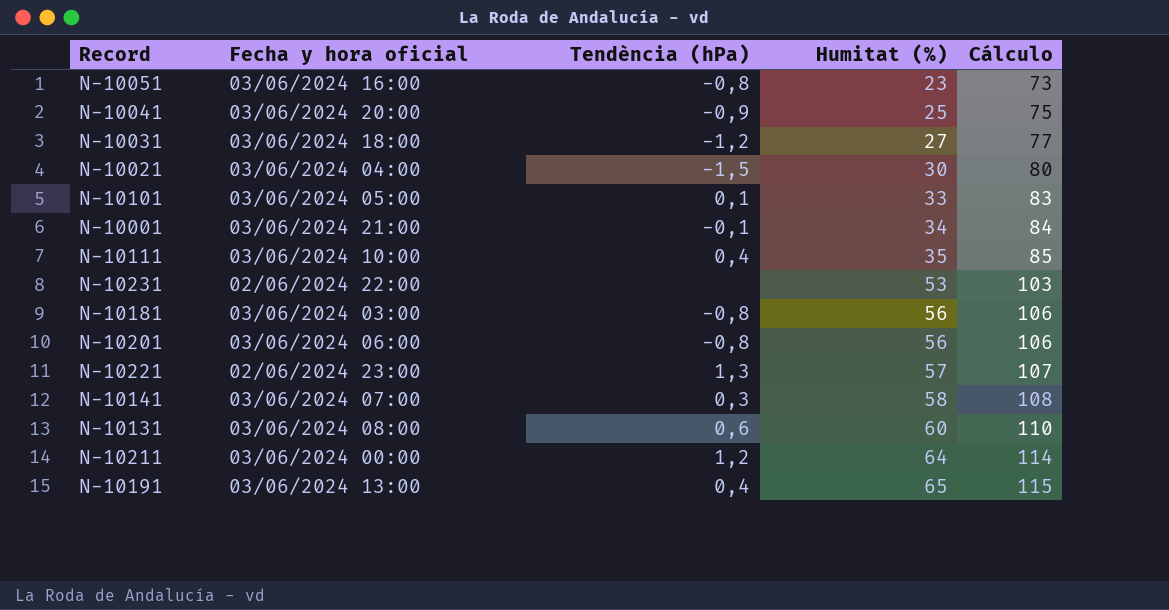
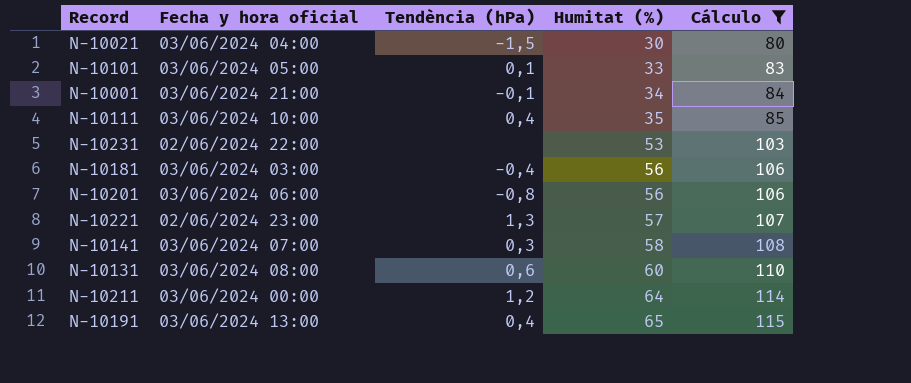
filter: none -> Cálculo >= 80
N-10181 | Tendència (hPa): -0,8 -> -0,4

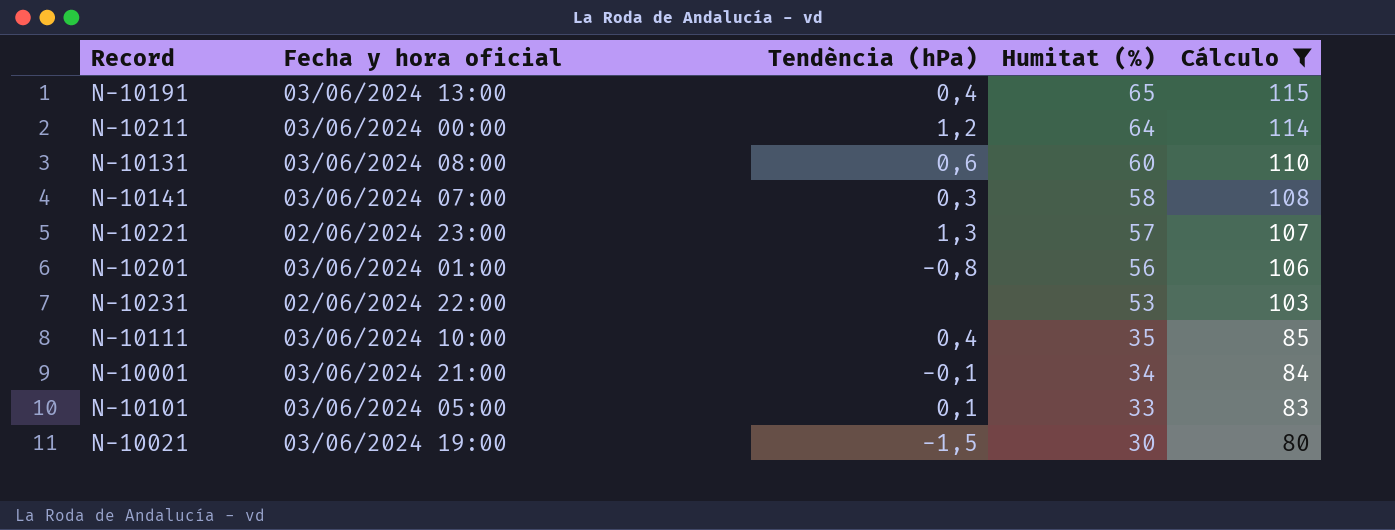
row order: Humitat (%) ascending -> Humitat (%) descending
row N-10181: 03/06/2024 03:00 | -0,4 | 56 | 106 -> none
N-10201 | Fecha y hora oficial: 03/06/2024 06:00 -> 03/06/2024 01:00
N-10021 | Fecha y hora oficial: 03/06/2024 04:00 -> 03/06/2024 19:00

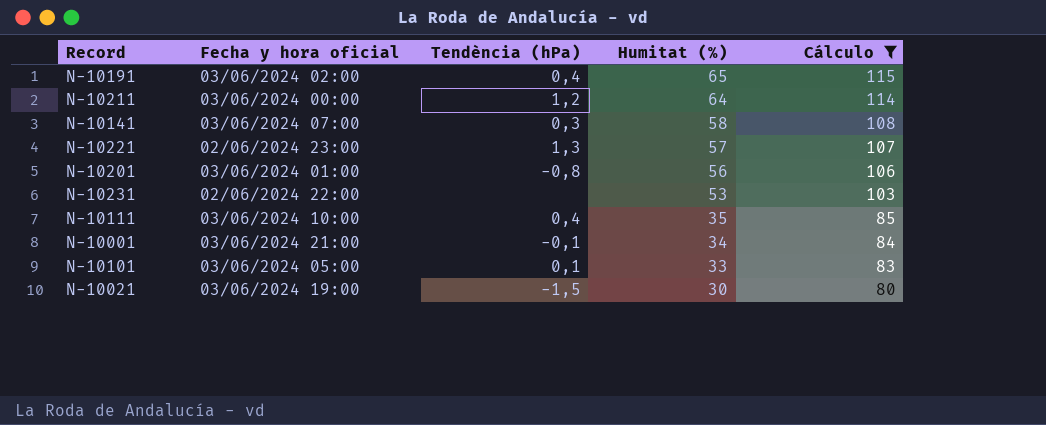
row N-10131: 03/06/2024 08:00 | 0,6 | 60 | 110 -> none
N-10191 | Fecha y hora oficial: 03/06/2024 13:00 -> 03/06/2024 02:00

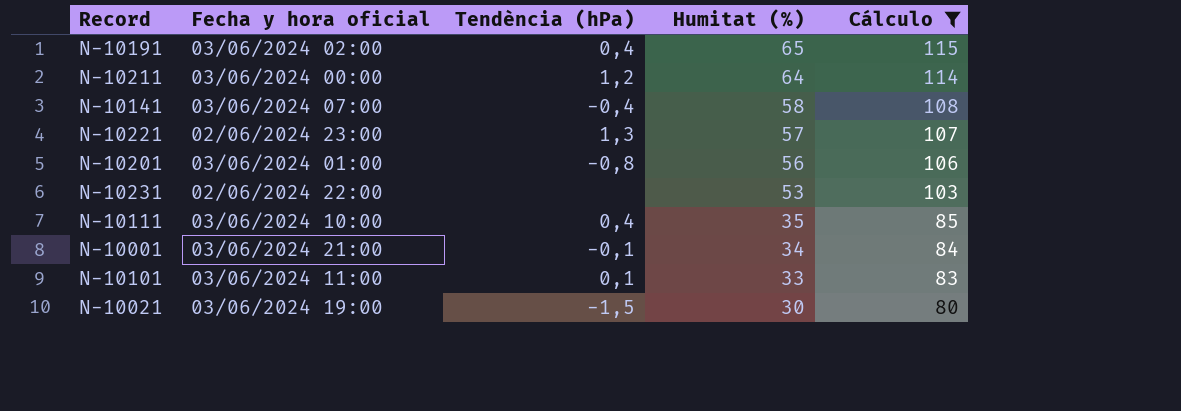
N-10141 | Tendència (hPa): 0,3 -> -0,4
N-10101 | Fecha y hora oficial: 03/06/2024 05:00 -> 03/06/2024 11:00

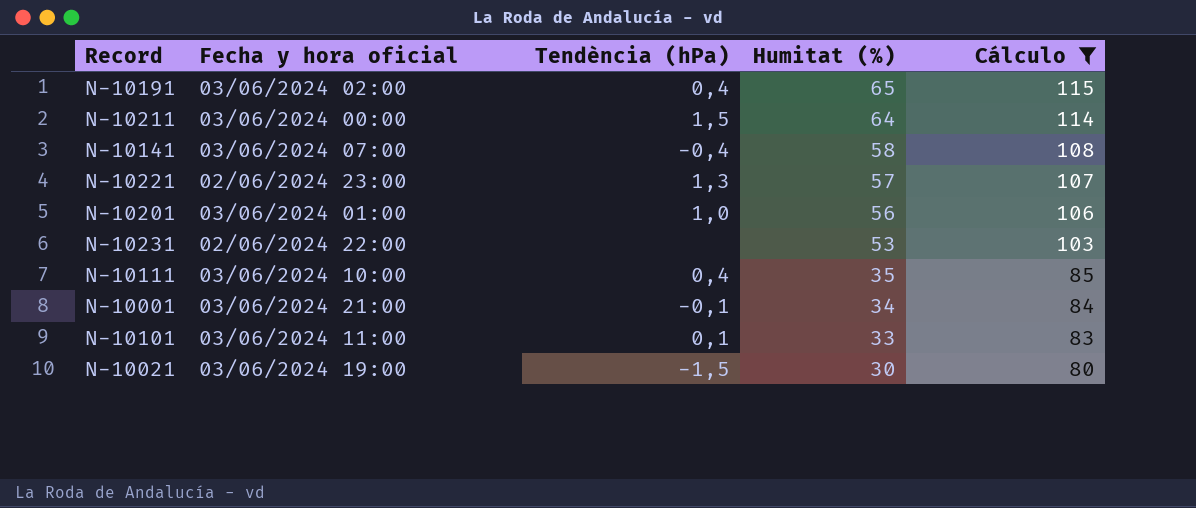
N-10211 | Tendència (hPa): 1,2 -> 1,5
N-10201 | Tendència (hPa): -0,8 -> 1,0

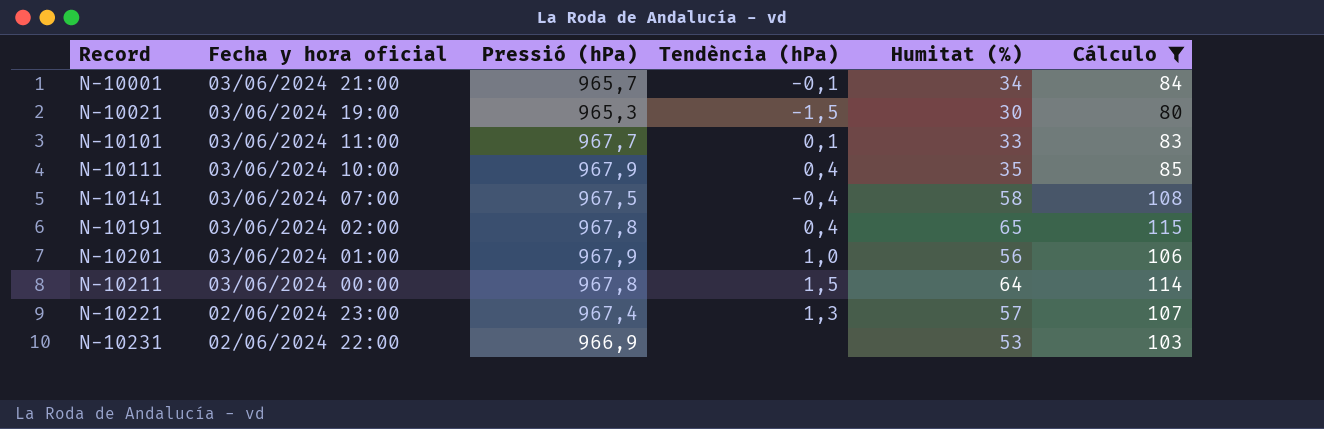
row order: Humitat (%) descending -> Record ascending
column Pressió (hPa) | position: none -> 3

